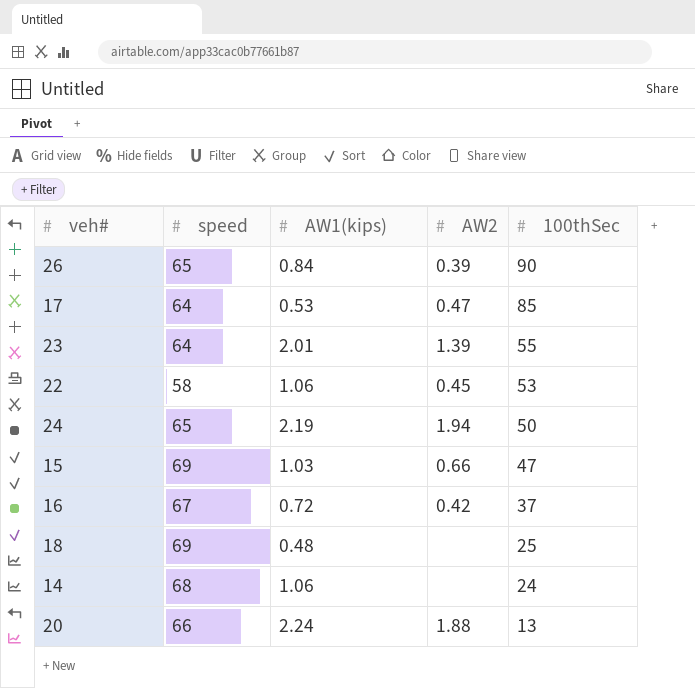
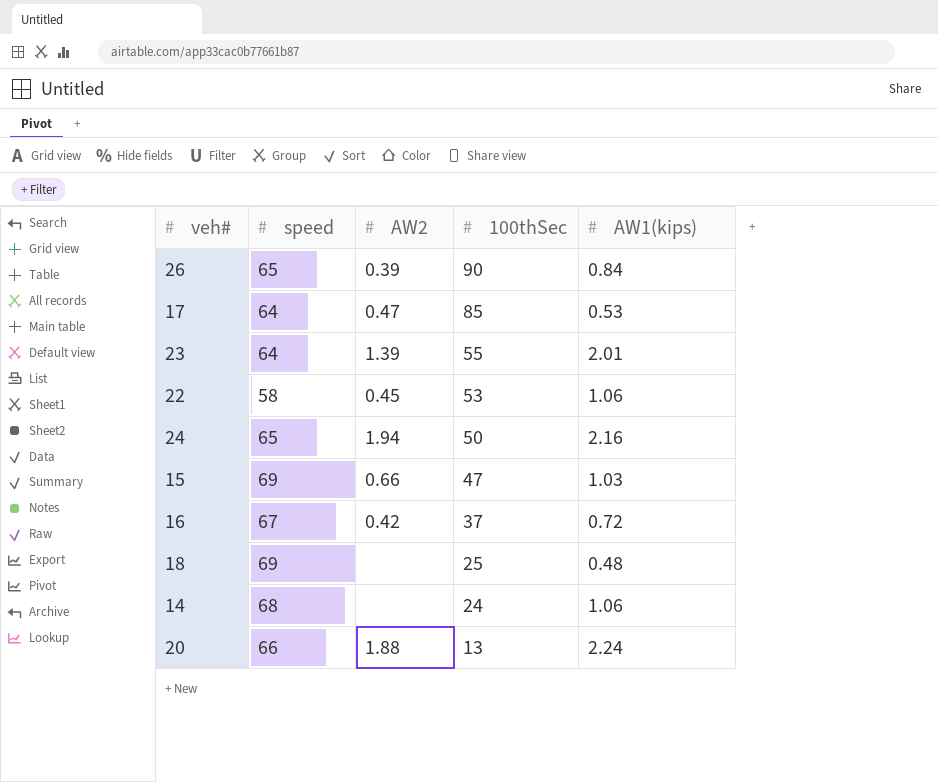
column AW1(kips) | position: 3 -> 5
24 | AW1(kips): 2.19 -> 2.16

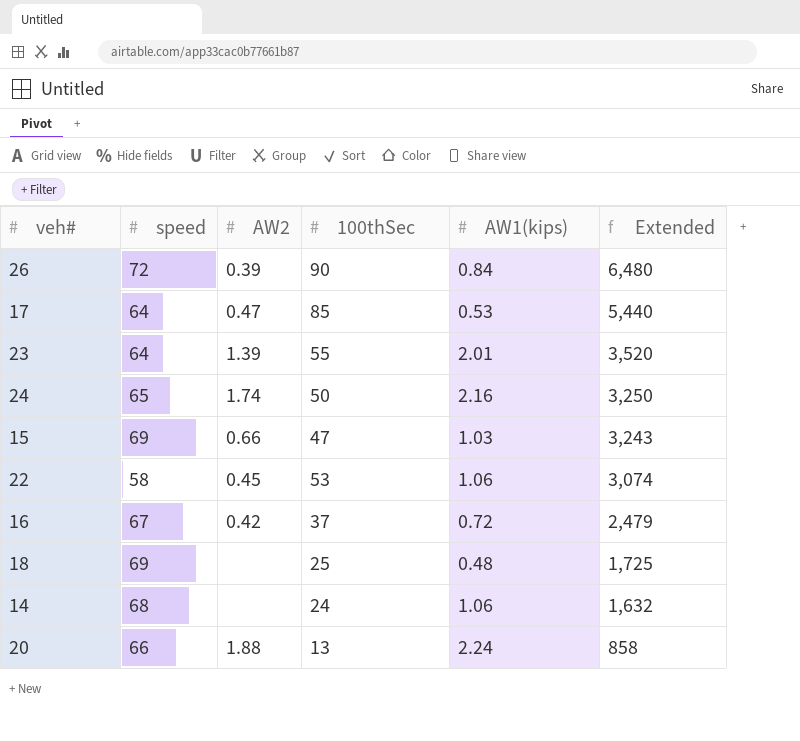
row order: 100thSec descending -> Extended descending
column Extended | formula: none -> [speed] * [100thSec]
26 | speed: 65 -> 72
24 | AW2: 1.94 -> 1.74

